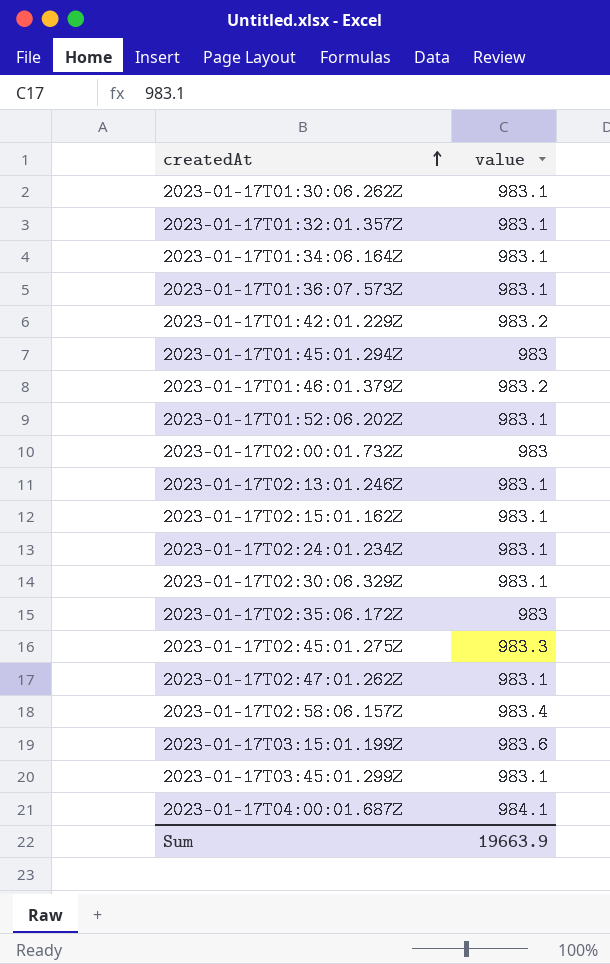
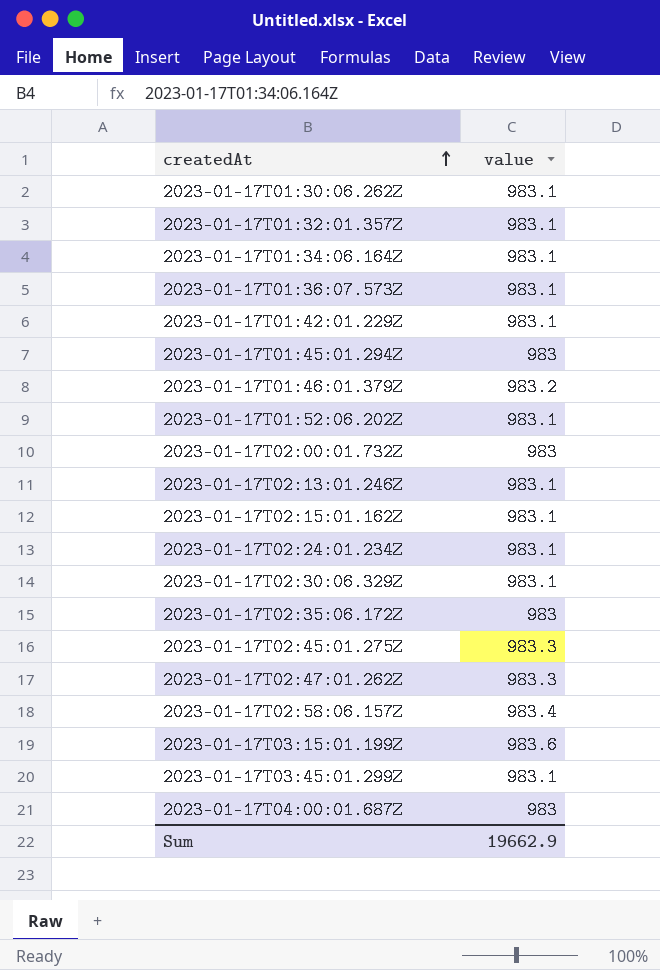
2023-01-17T01:42:01.229Z | value: 983.2 -> 983.1
2023-01-17T02:47:01.262Z | value: 983.1 -> 983.3
2023-01-17T04:00:01.687Z | value: 984.1 -> 983
Sum | value: 19663.9 -> 19662.9

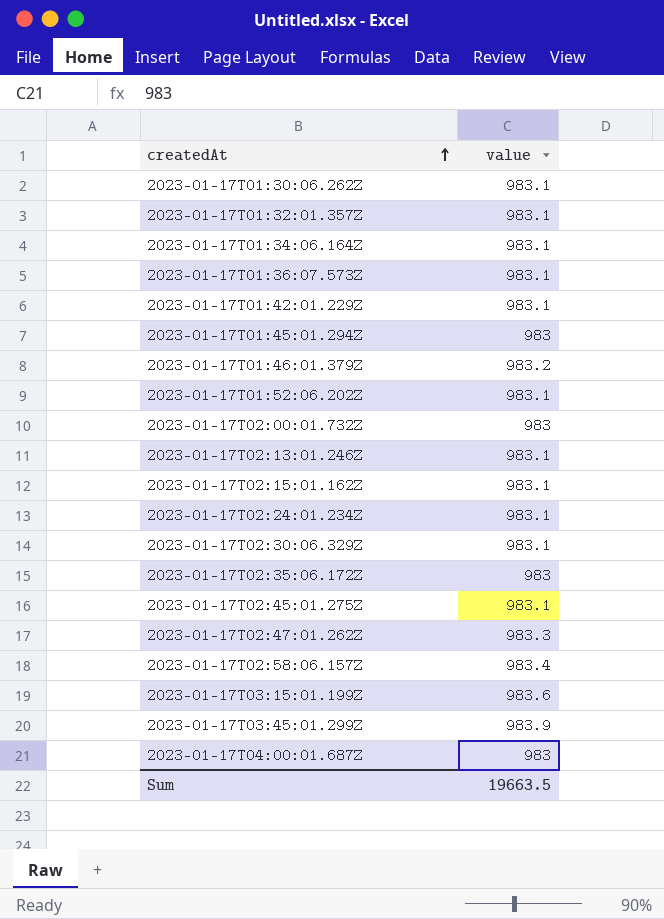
2023-01-17T02:45:01.275Z | value: 983.3 -> 983.1
2023-01-17T03:45:01.299Z | value: 983.1 -> 983.9
Sum | value: 19662.9 -> 19663.5

